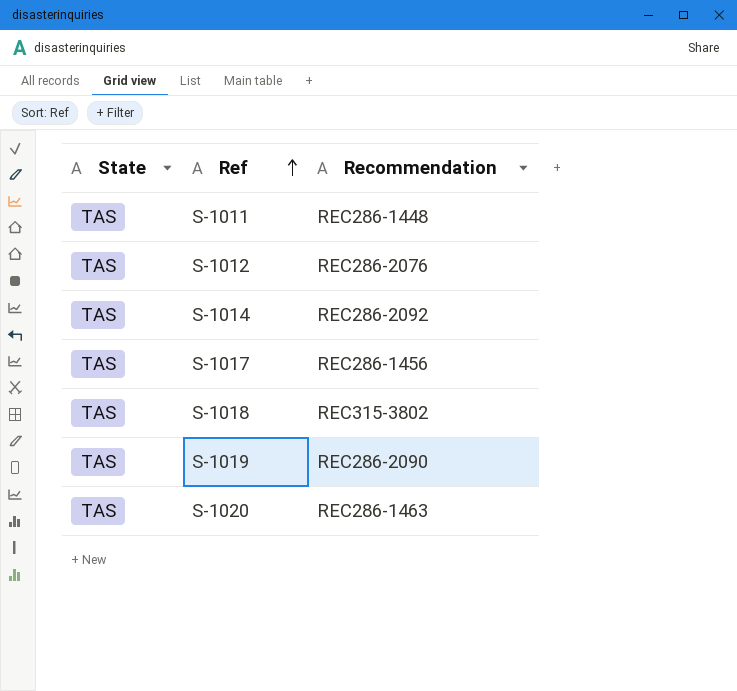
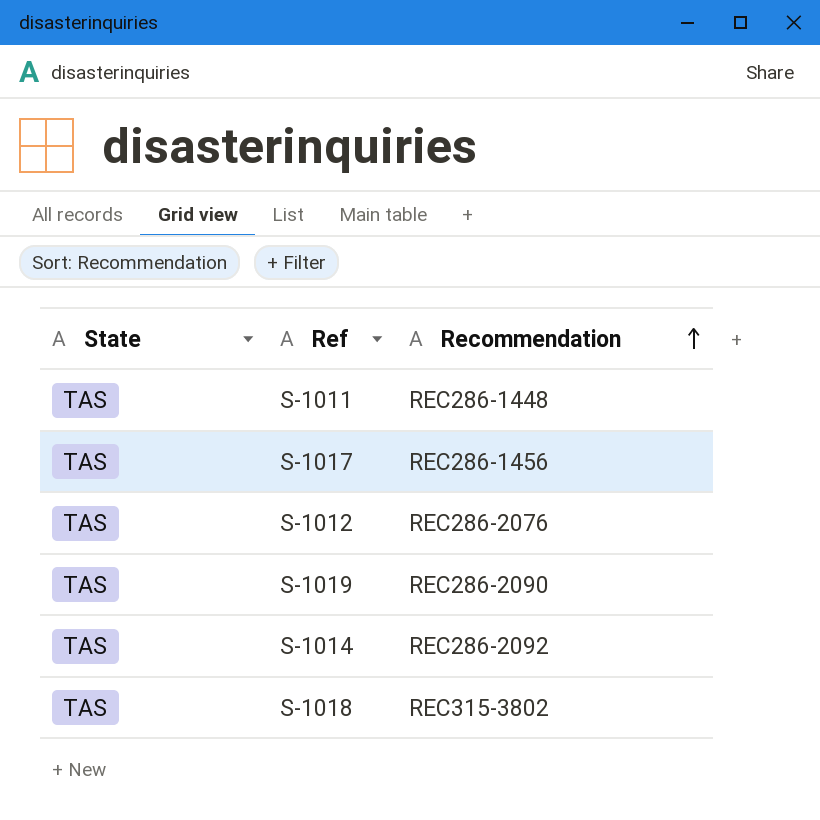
row order: Ref ascending -> Recommendation ascending
row S-1020: TAS | REC286-1463 -> none

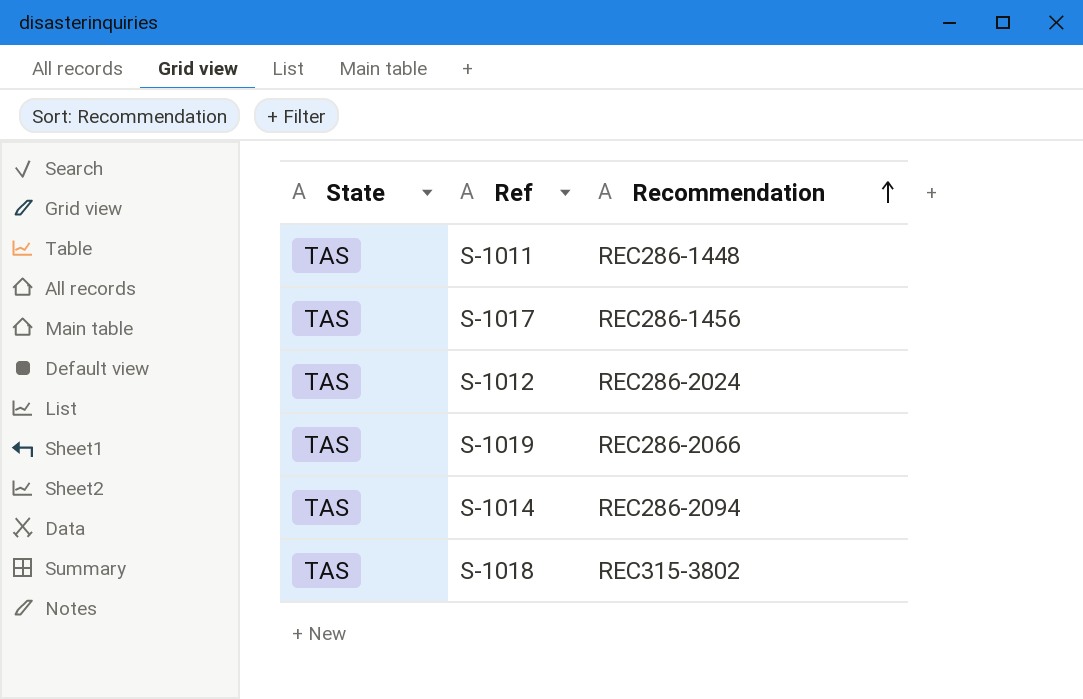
S-1012 | Recommendation: REC286-2076 -> REC286-2024
S-1019 | Recommendation: REC286-2090 -> REC286-2066
S-1014 | Recommendation: REC286-2092 -> REC286-2094

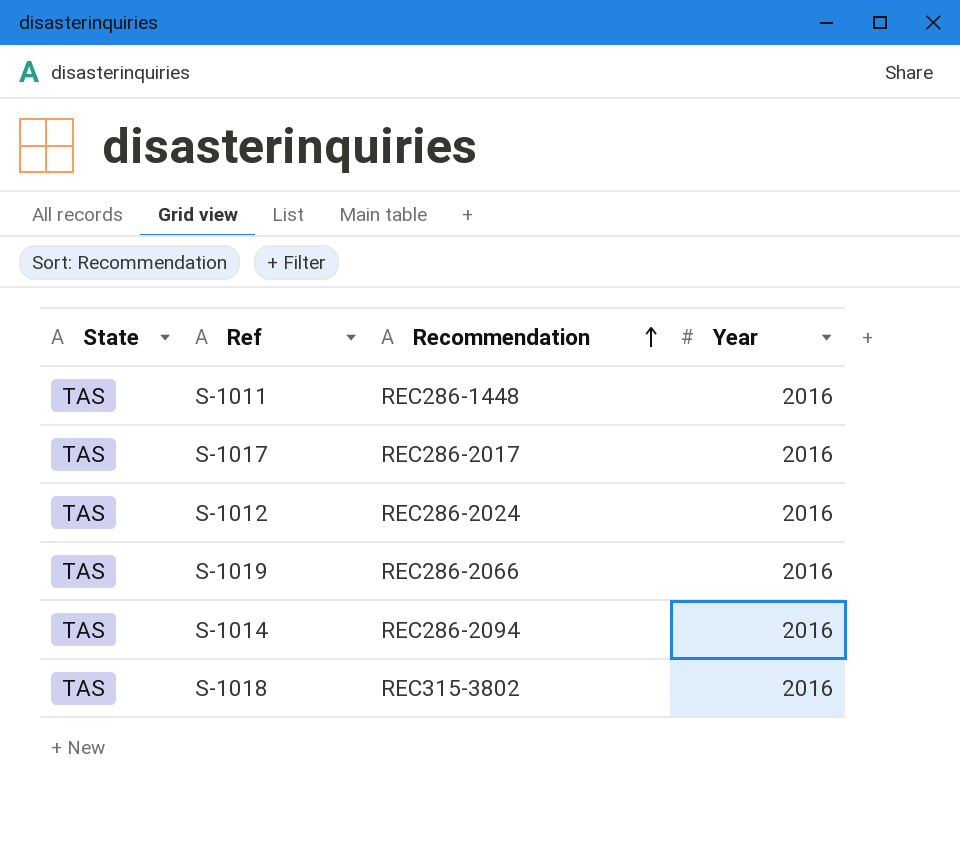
column Year | position: none -> 4
S-1017 | Recommendation: REC286-1456 -> REC286-2017

